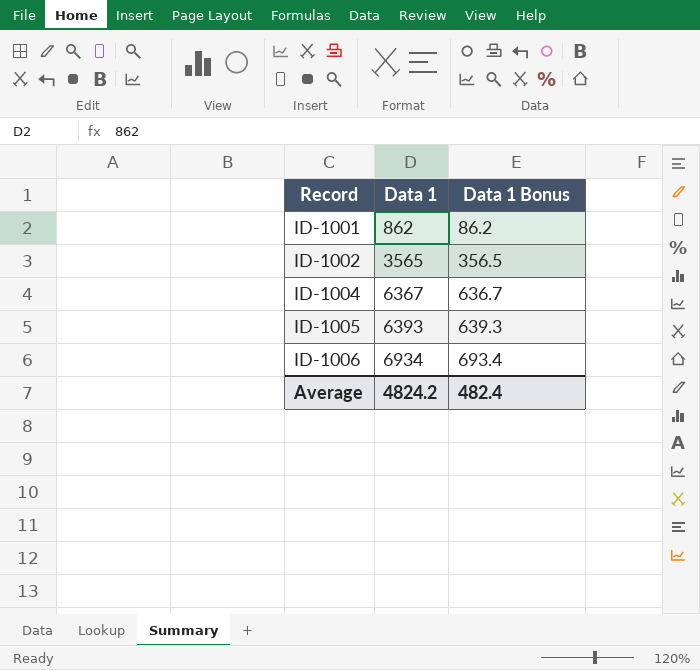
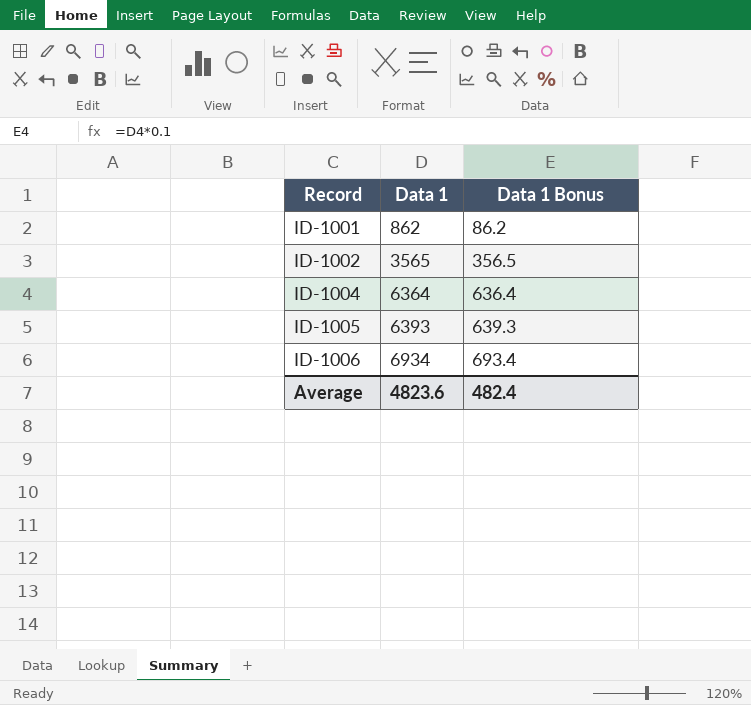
ID-1004 | Data 1: 6367 -> 6364
ID-1004 | Data 1 Bonus: 636.7 -> 636.4
Average | Data 1: 4824.2 -> 4823.6

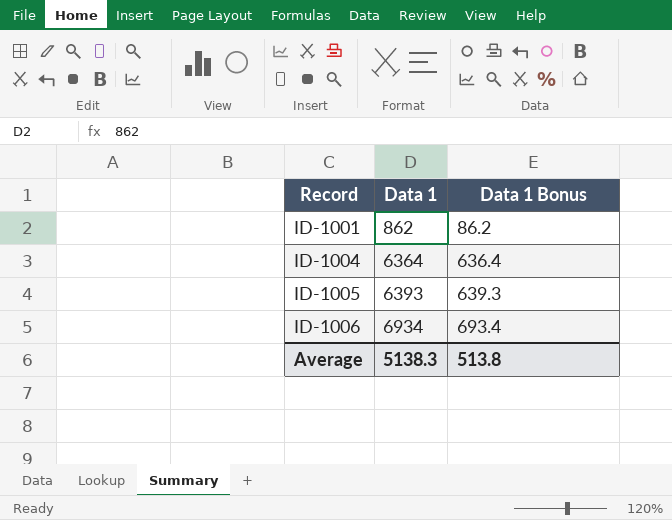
row ID-1002: 3565 | 356.5 -> none
Average | Data 1: 4823.6 -> 5138.3
Average | Data 1 Bonus: 482.4 -> 513.8

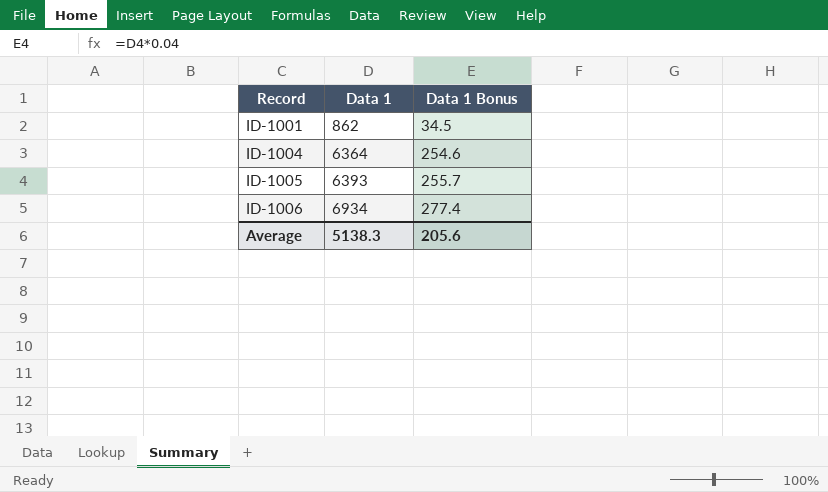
column Data 1 Bonus | formula: [Data 1] * 0.1 -> [Data 1] * 0.04
Average | Data 1 Bonus: 513.8 -> 205.6

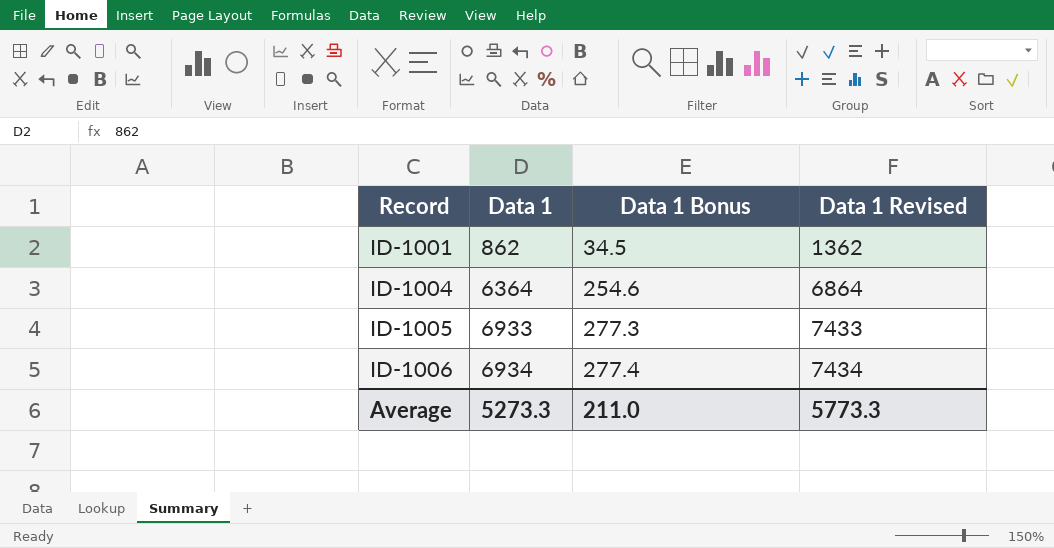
column Data 1 Revised | formula: none -> [Data 1] + 500
ID-1005 | Data 1: 6393 -> 6933
ID-1005 | Data 1 Bonus: 255.7 -> 277.3
Average | Data 1: 5138.3 -> 5273.3
Average | Data 1 Bonus: 205.6 -> 211.0

